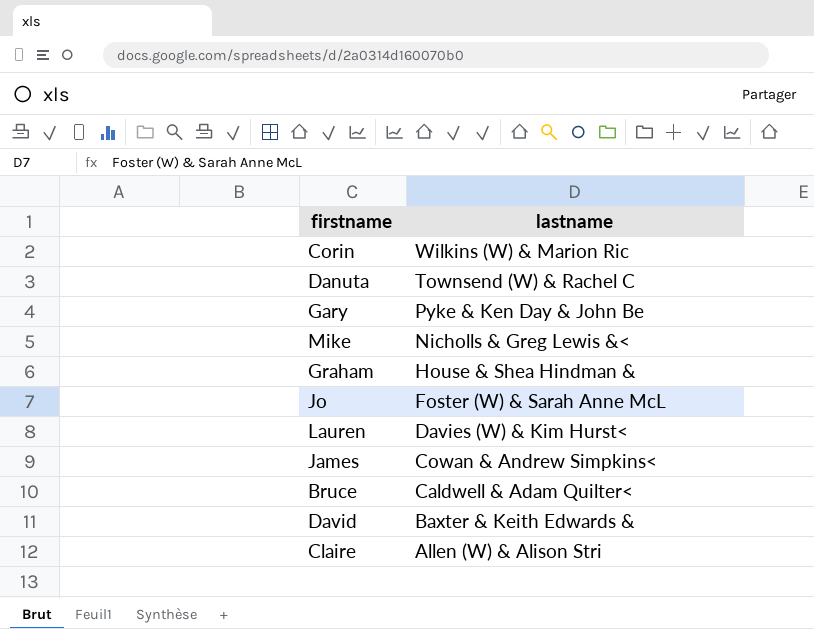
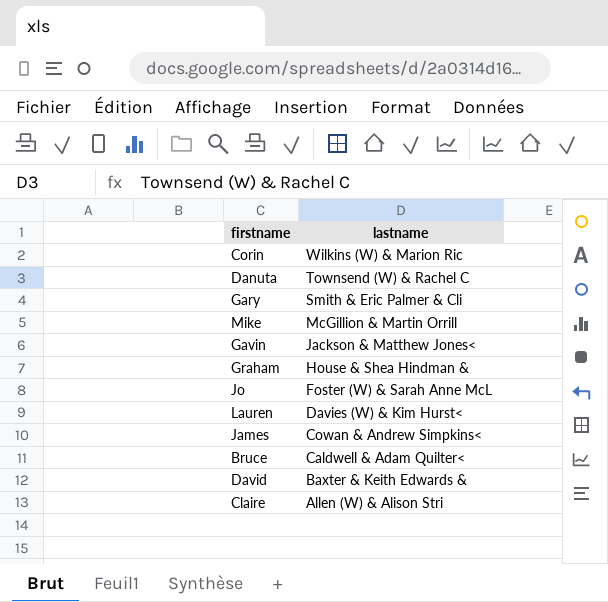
Gary | lastname: Pyke & Ken Day & John Be -> Smith & Eric Palmer & Cli
Mike | lastname: Nicholls & Greg Lewis &< -> McGillion & Martin Orrill
row Gavin: none -> Jackson & Matthew Jones<

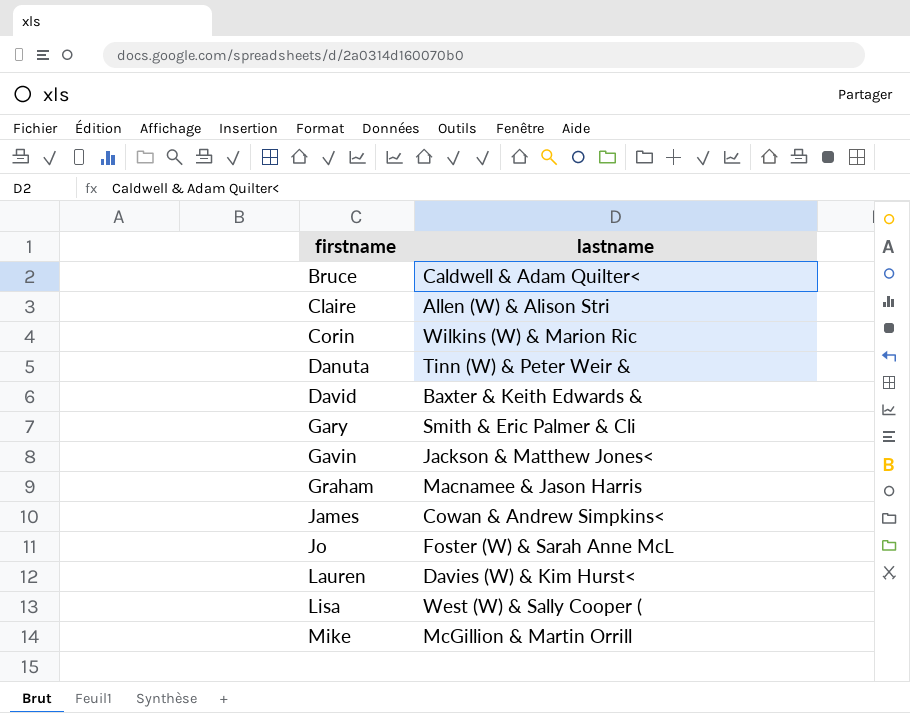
row order: lastname descending -> firstname ascending
Danuta | lastname: Townsend (W) & Rachel C -> Tinn (W) & Peter Weir &
Graham | lastname: House & Shea Hindman & -> Macnamee & Jason Harris
row Lisa: none -> West (W) & Sally Cooper (

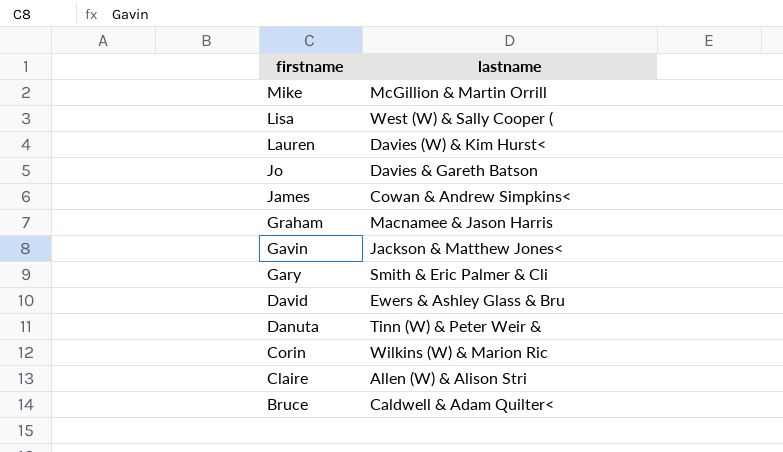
row order: firstname ascending -> firstname descending
Jo | lastname: Foster (W) & Sarah Anne McL -> Davies & Gareth Batson
David | lastname: Baxter & Keith Edwards & -> Ewers & Ashley Glass & Bru

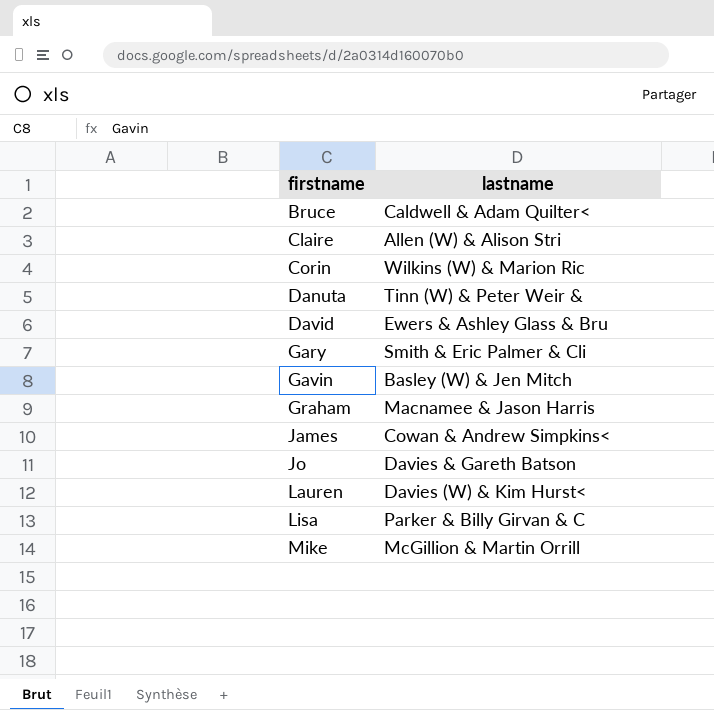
row order: firstname descending -> firstname ascending
Gavin | lastname: Jackson & Matthew Jones< -> Basley (W) & Jen Mitch
Lisa | lastname: West (W) & Sally Cooper ( -> Parker & Billy Girvan & C

